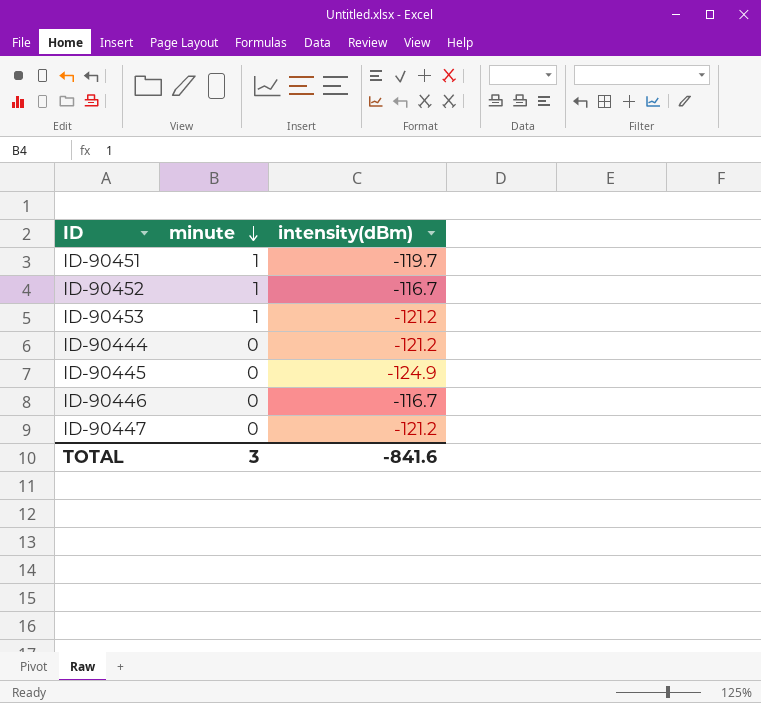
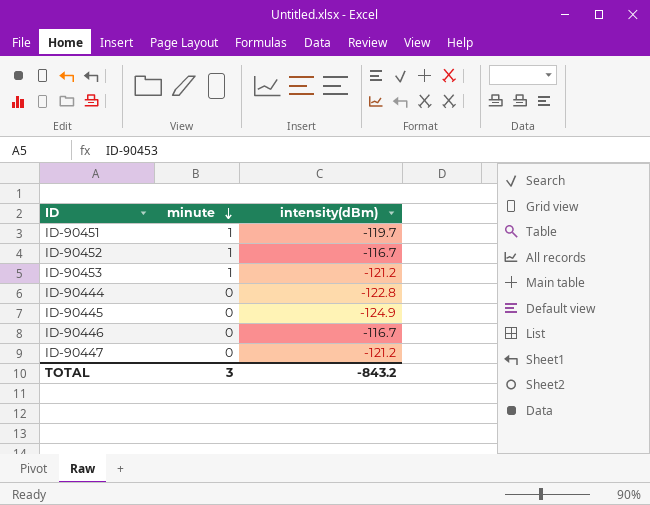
ID-90444 | intensity(dBm): -121.2 -> -122.8
TOTAL | intensity(dBm): -841.6 -> -843.2

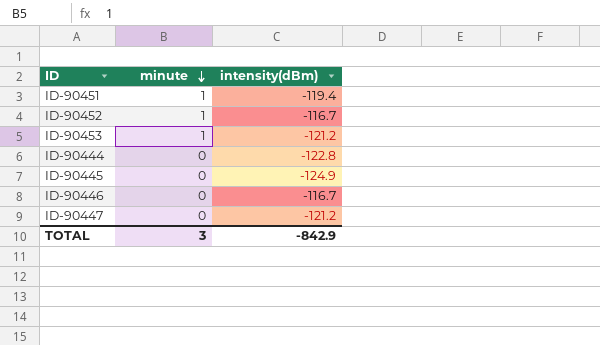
ID-90451 | intensity(dBm): -119.7 -> -119.4
TOTAL | intensity(dBm): -843.2 -> -842.9

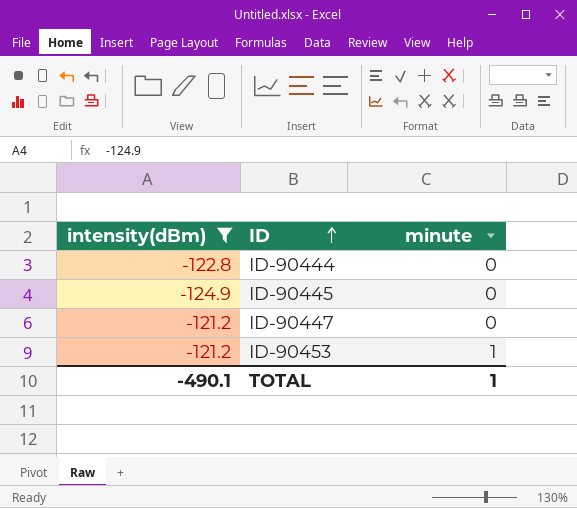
filter: none -> intensity(dBm) <= -121.2
row order: minute descending -> ID ascending
column intensity(dBm) | position: 3 -> 1
TOTAL | intensity(dBm): -842.9 -> -490.1
TOTAL | minute: 3 -> 1

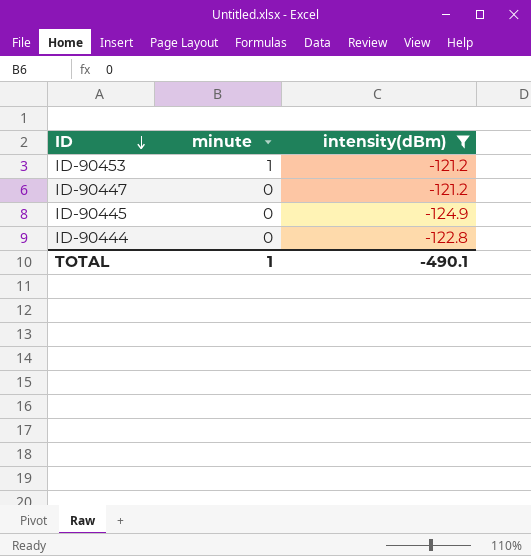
row order: ID ascending -> ID descending
column intensity(dBm) | position: 1 -> 3

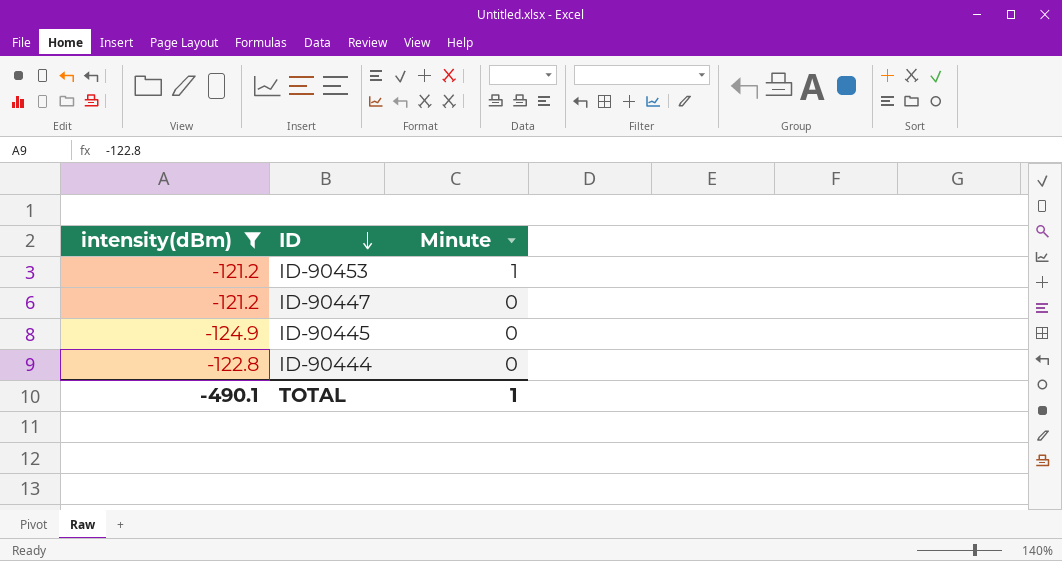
column intensity(dBm) | position: 3 -> 1
column name: minute -> Minute

